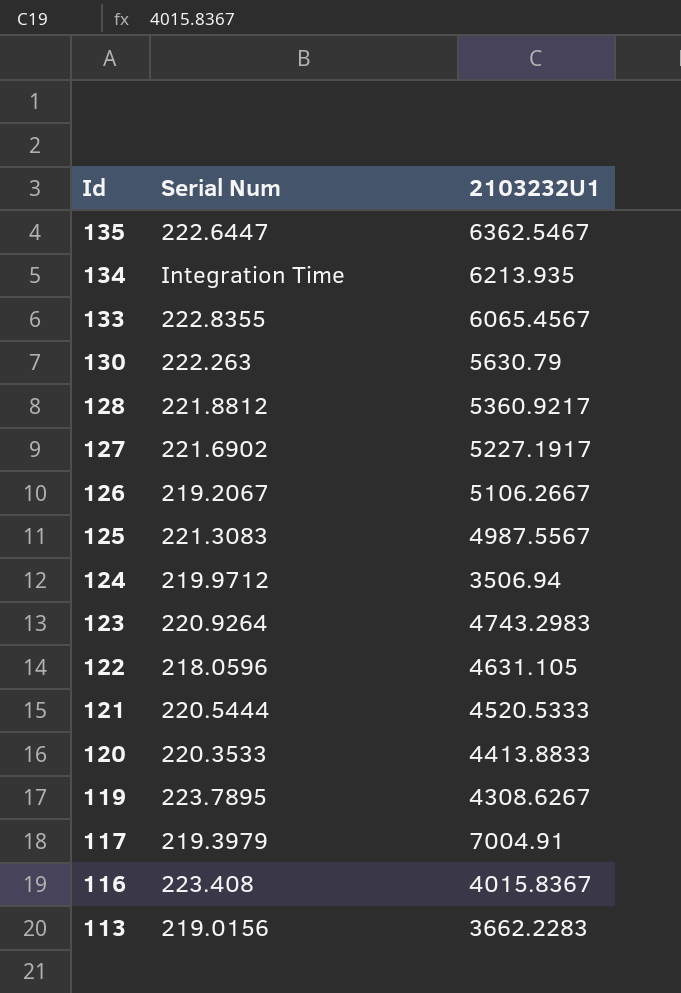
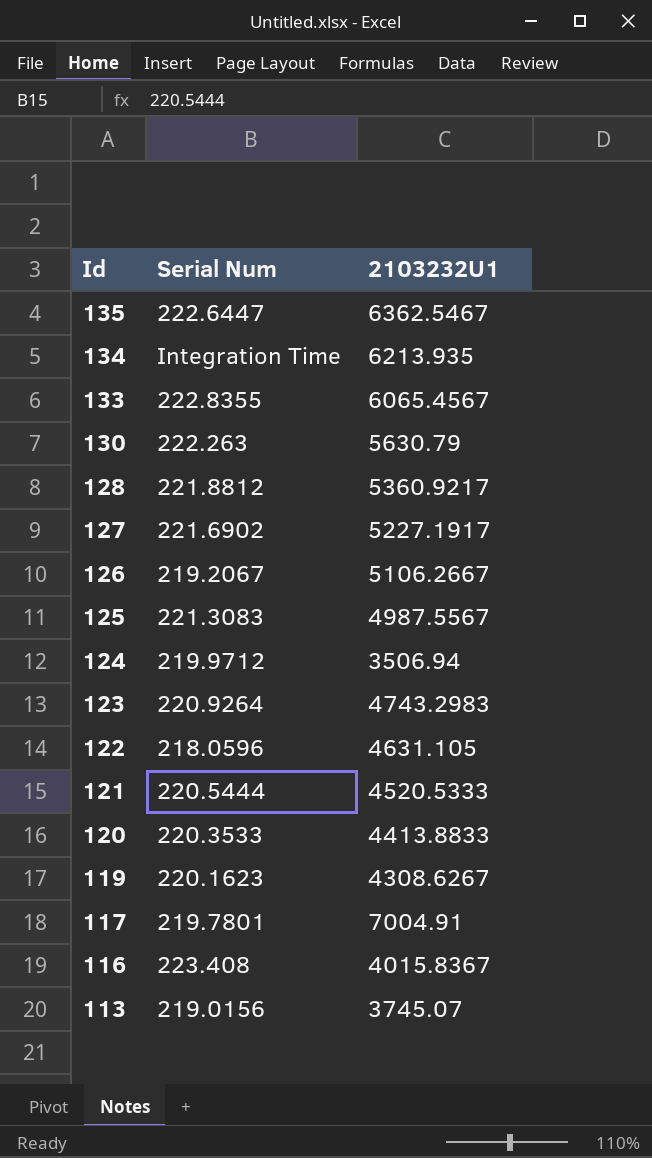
119 | Serial Num: 223.7895 -> 220.1623
117 | Serial Num: 219.3979 -> 219.7801
113 | 2103232U1: 3662.2283 -> 3745.07

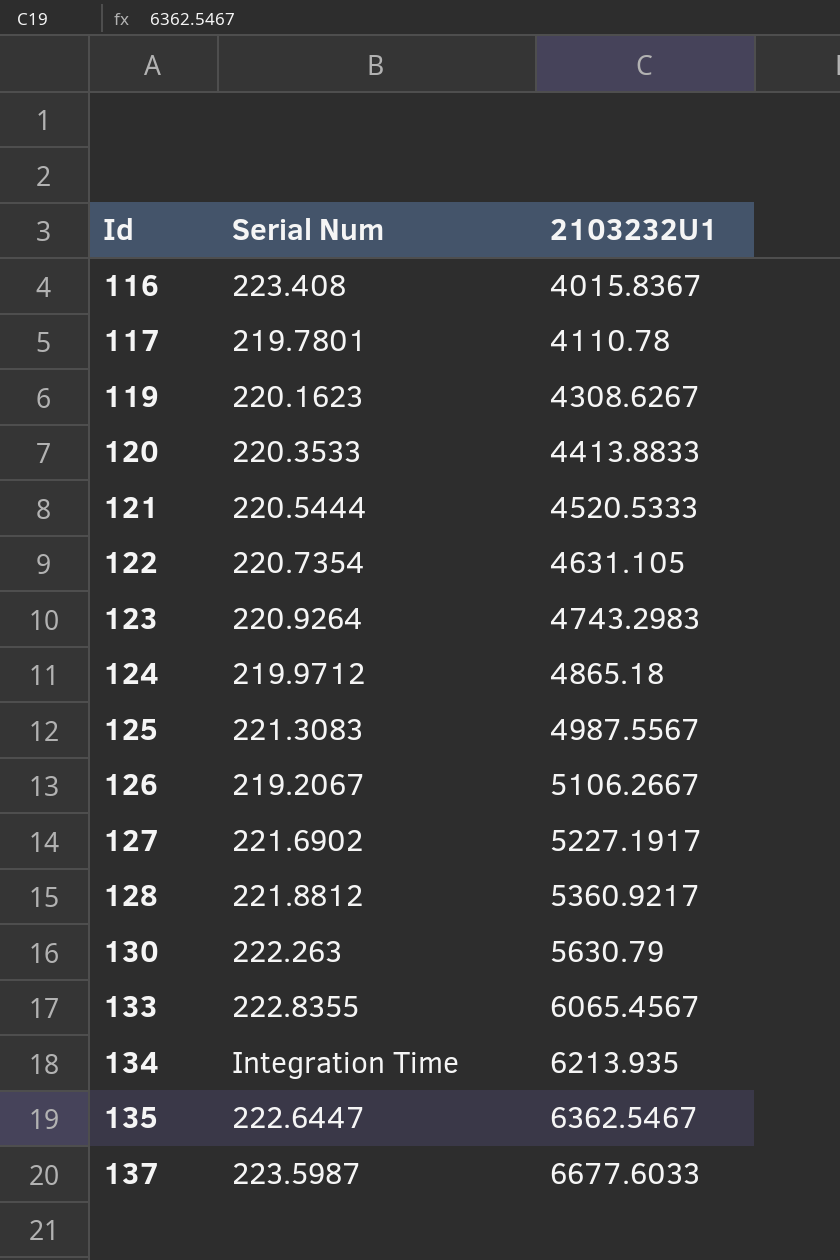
row order: Id descending -> Id ascending
row 113: 219.0156 | 3745.07 -> none
117 | 2103232U1: 7004.91 -> 4110.78
122 | Serial Num: 218.0596 -> 220.7354
124 | 2103232U1: 3506.94 -> 4865.18
row 137: none -> 223.5987 | 6677.6033

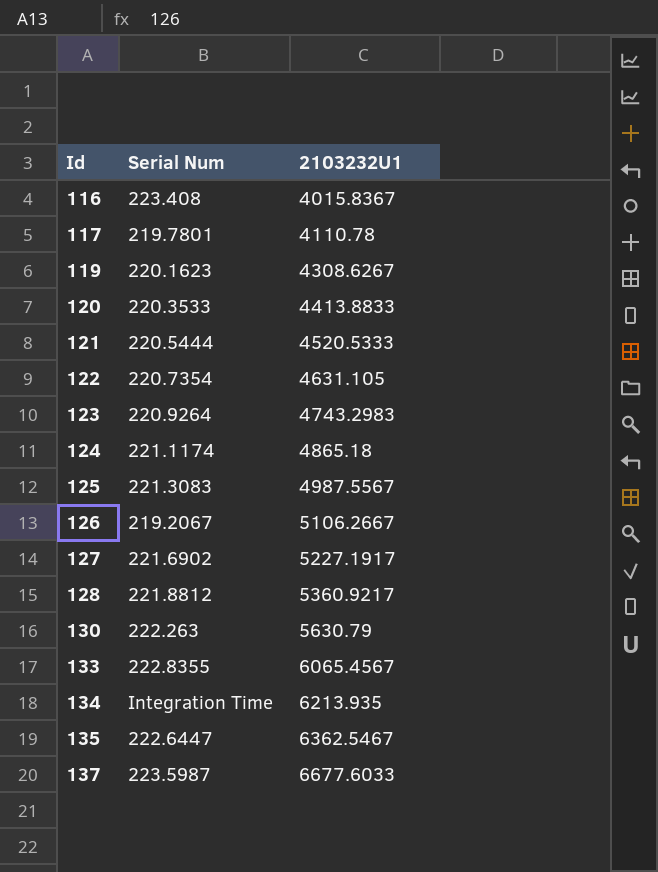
124 | Serial Num: 219.9712 -> 221.1174

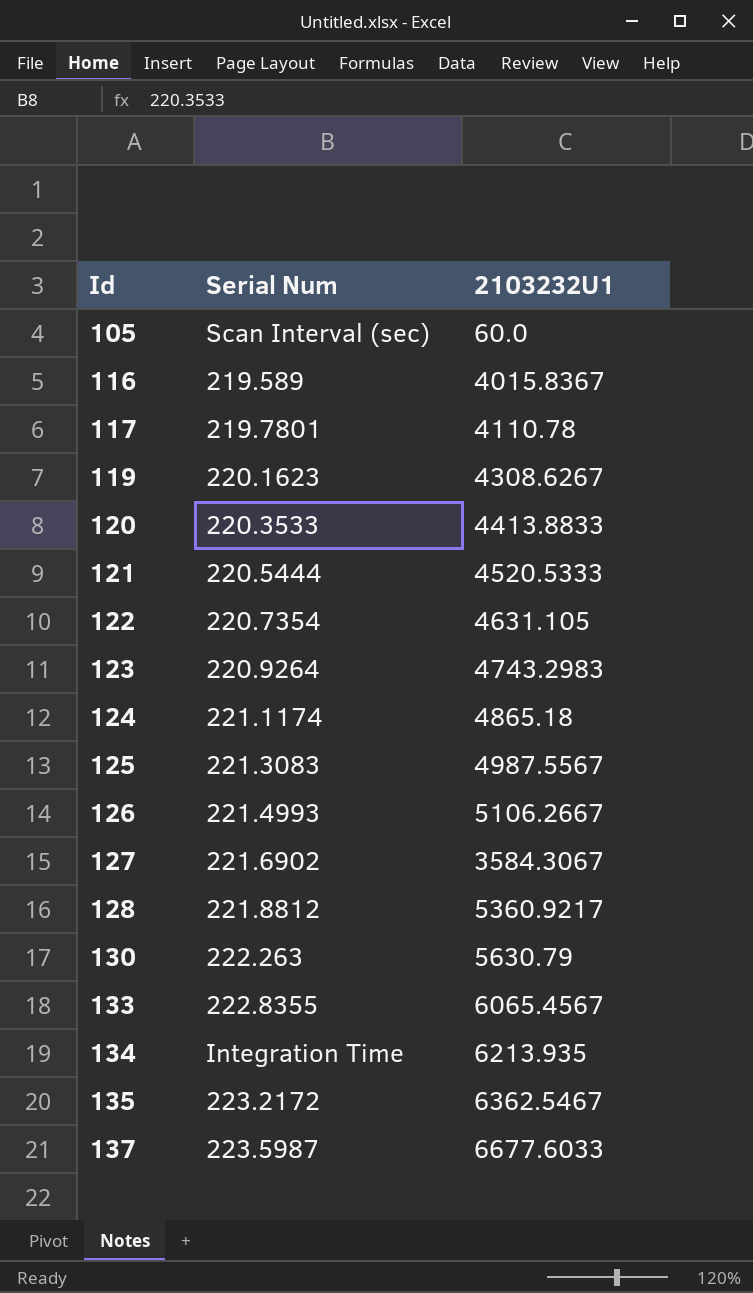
row 105: none -> Scan Interval (sec) | 60.0
116 | Serial Num: 223.408 -> 219.589
126 | Serial Num: 219.2067 -> 221.4993
127 | 2103232U1: 5227.1917 -> 3584.3067
135 | Serial Num: 222.6447 -> 223.2172

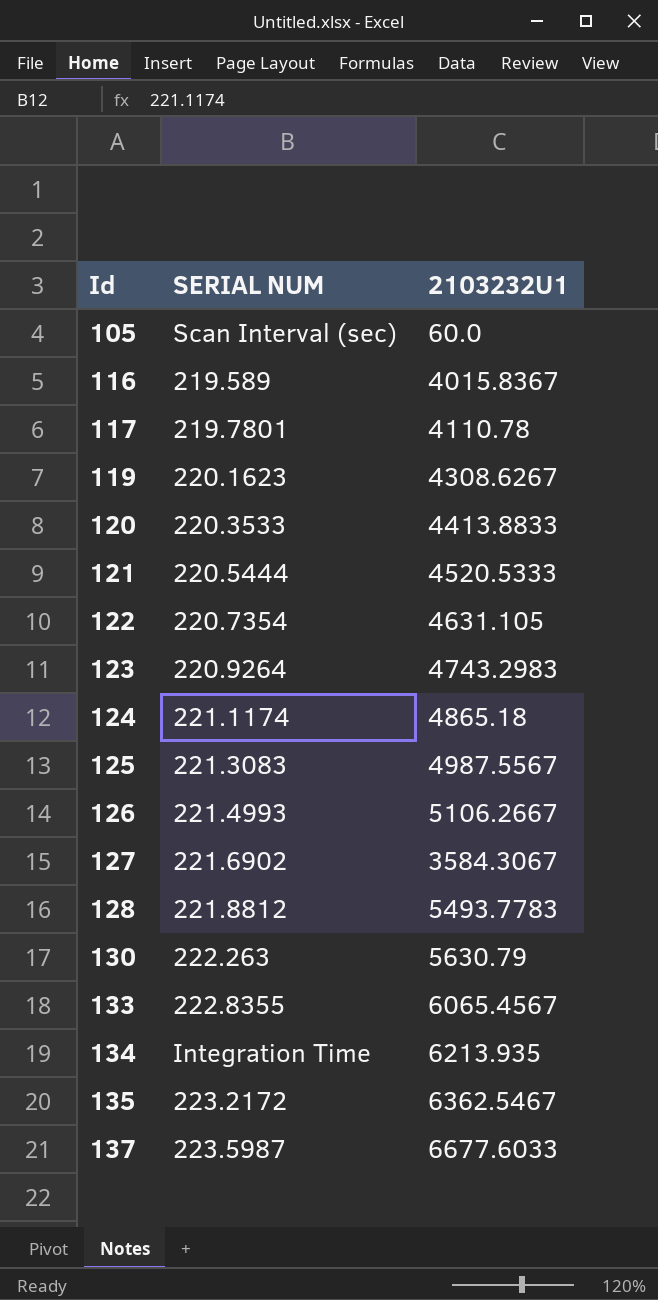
column name: Serial Num -> SERIAL NUM
128 | 2103232U1: 5360.9217 -> 5493.7783

